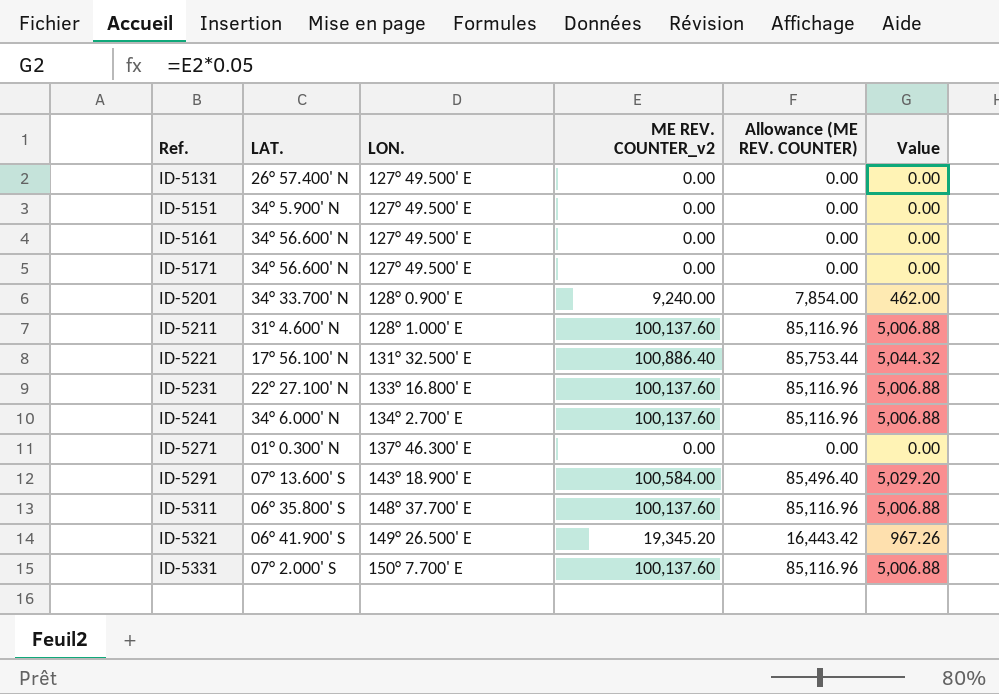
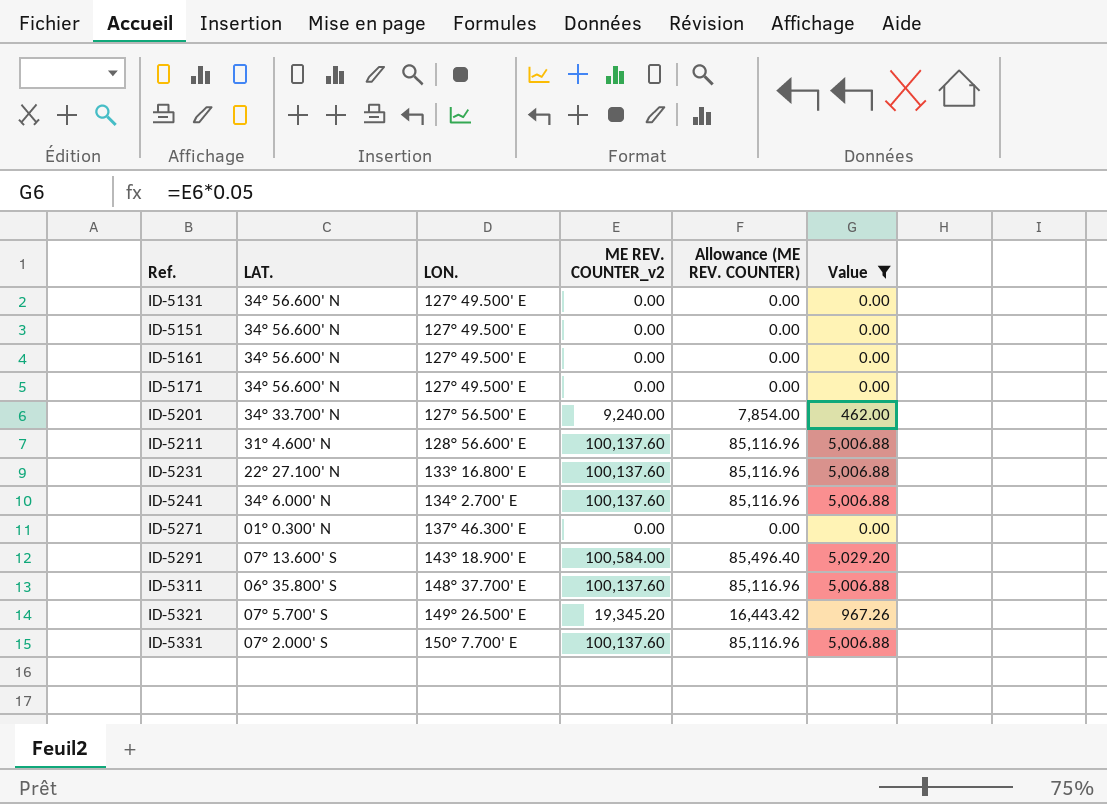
filter: none -> Value != 5,044.32
ID-5131 | LAT.: 26° 57.400' N -> 34° 56.600' N
ID-5151 | LAT.: 34° 5.900' N -> 34° 56.600' N
ID-5201 | LON.: 128° 0.900' E -> 127° 56.500' E
ID-5211 | LON.: 128° 1.000' E -> 128° 56.600' E
ID-5321 | LAT.: 06° 41.900' S -> 07° 5.700' S

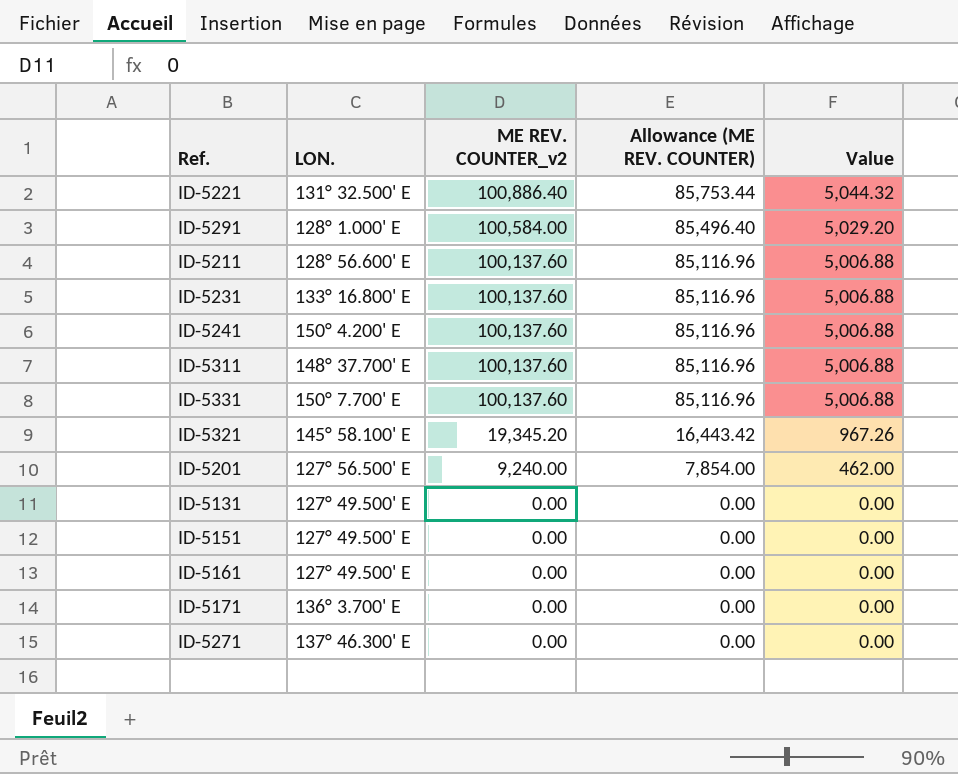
filter: Value != 5,044.32 -> none
row order: Ref. ascending -> ME REV. COUNTER_v2 descending
column LAT. | position: 2 -> none
ID-5291 | LON.: 143° 18.900' E -> 128° 1.000' E
ID-5241 | LON.: 134° 2.700' E -> 150° 4.200' E
ID-5321 | LON.: 149° 26.500' E -> 145° 58.100' E
ID-5171 | LON.: 127° 49.500' E -> 136° 3.700' E

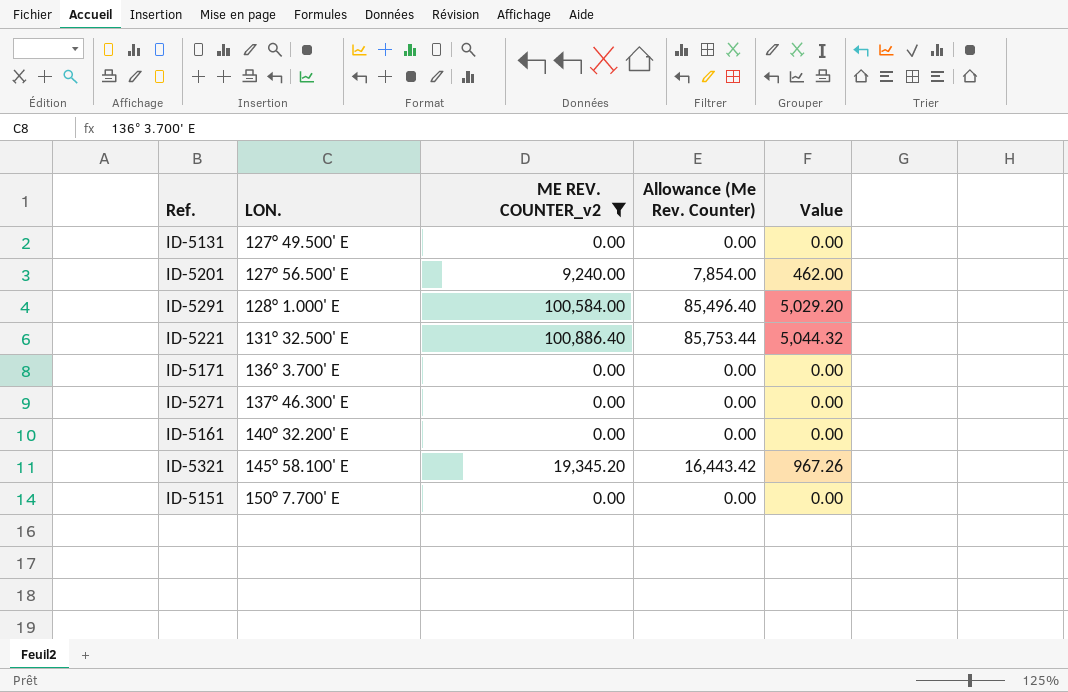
filter: none -> ME REV. COUNTER_v2 != 100,137.60
row order: ME REV. COUNTER_v2 descending -> LON. ascending
column name: Allowance (ME REV. COUNTER) -> Allowance (Me Rev. Counter)
ID-5161 | LON.: 127° 49.500' E -> 140° 32.200' E
ID-5151 | LON.: 127° 49.500' E -> 150° 7.700' E

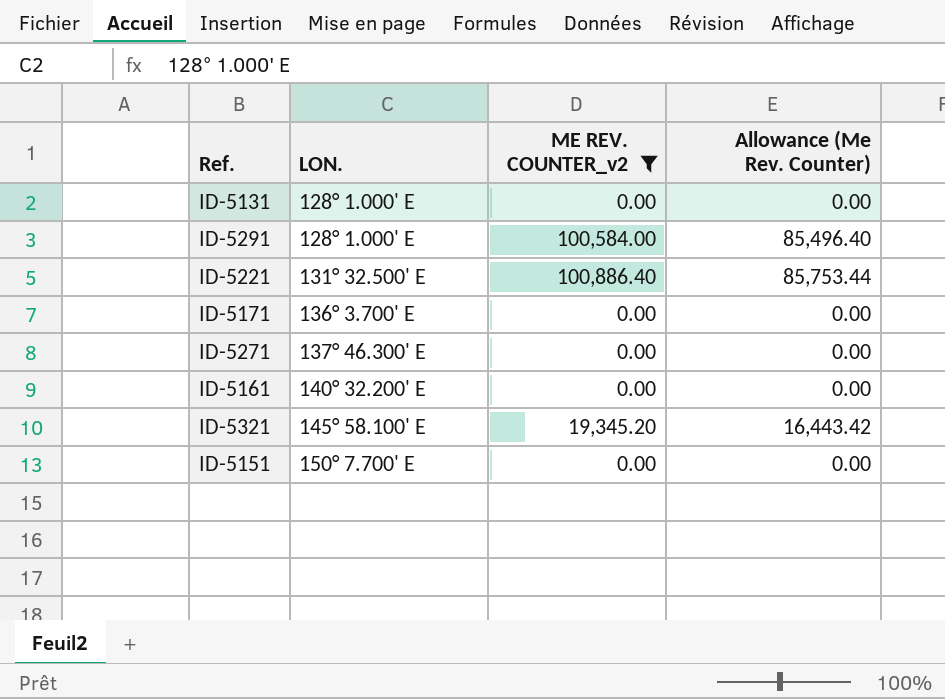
column Value | formula: [ME REV. COUNTER_v2] * 0.05 -> none
row ID-5201: 127° 56.500' E | 9,240.00 | 7,854.00 | 462.00 -> none
ID-5131 | LON.: 127° 49.500' E -> 128° 1.000' E

